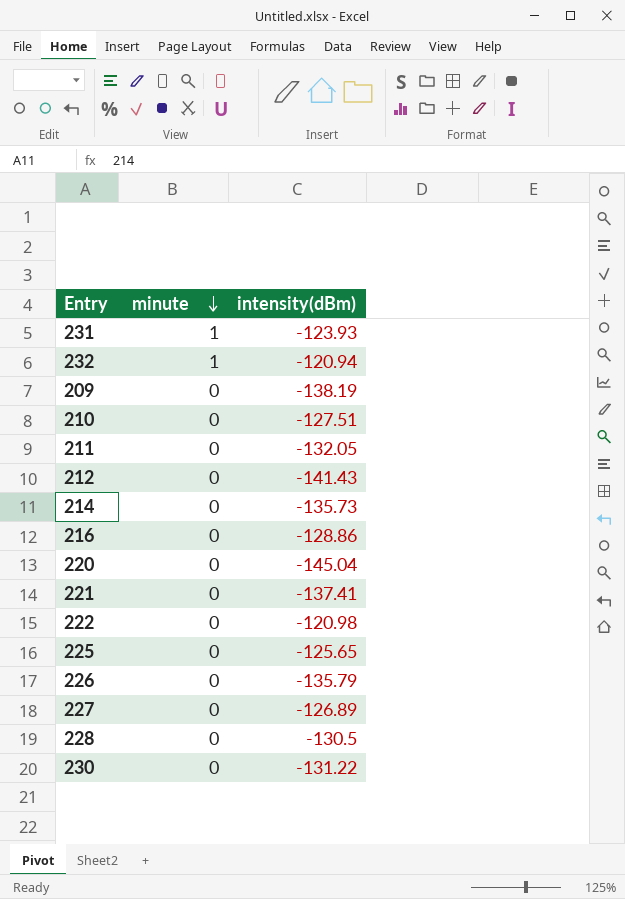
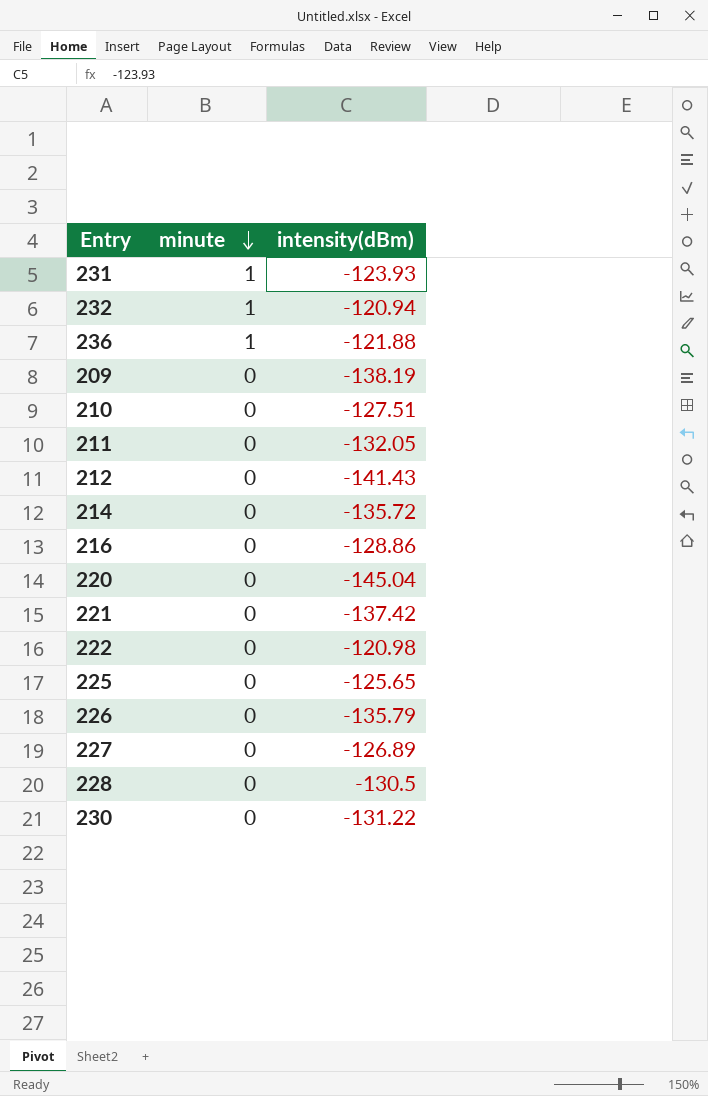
row 236: none -> 1 | -121.88
214 | intensity(dBm): -135.73 -> -135.72
221 | intensity(dBm): -137.41 -> -137.42

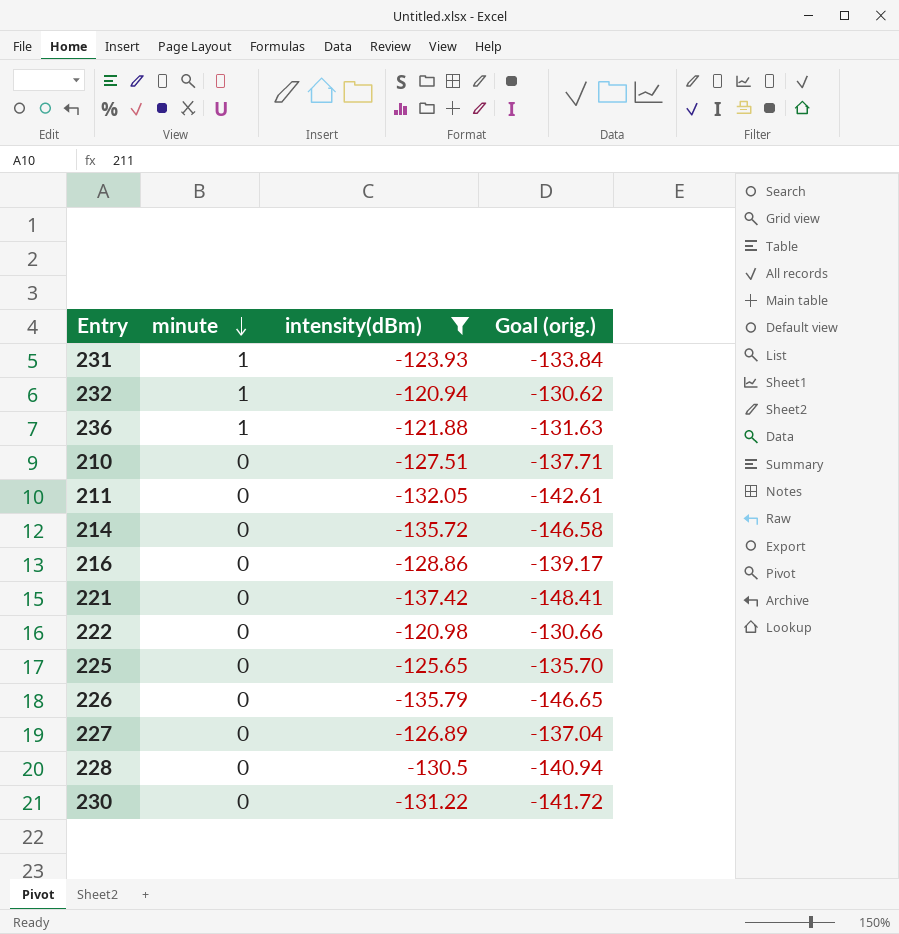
filter: none -> intensity(dBm) >= -137.42
column Goal (orig.) | formula: none -> [intensity(dBm)] * 1.08

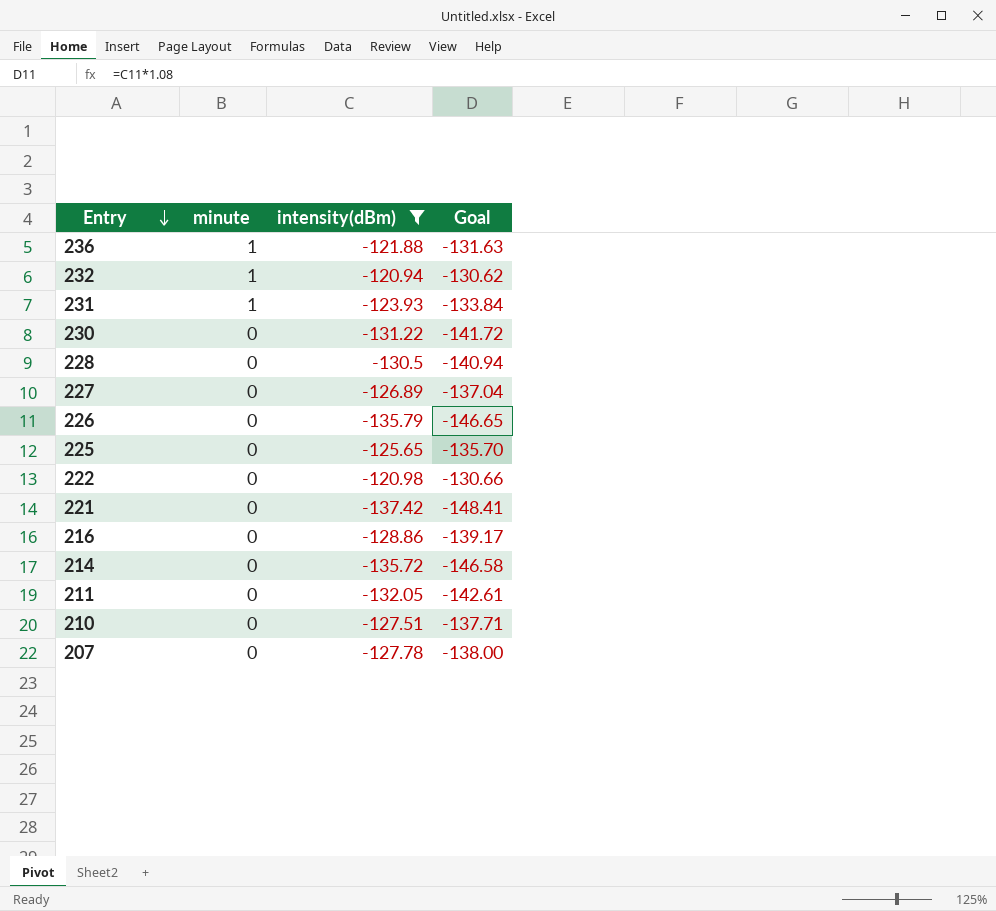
row order: minute descending -> Entry descending
column name: Goal (orig.) -> Goal
row 207: none -> 0 | -127.78 | -138.00

